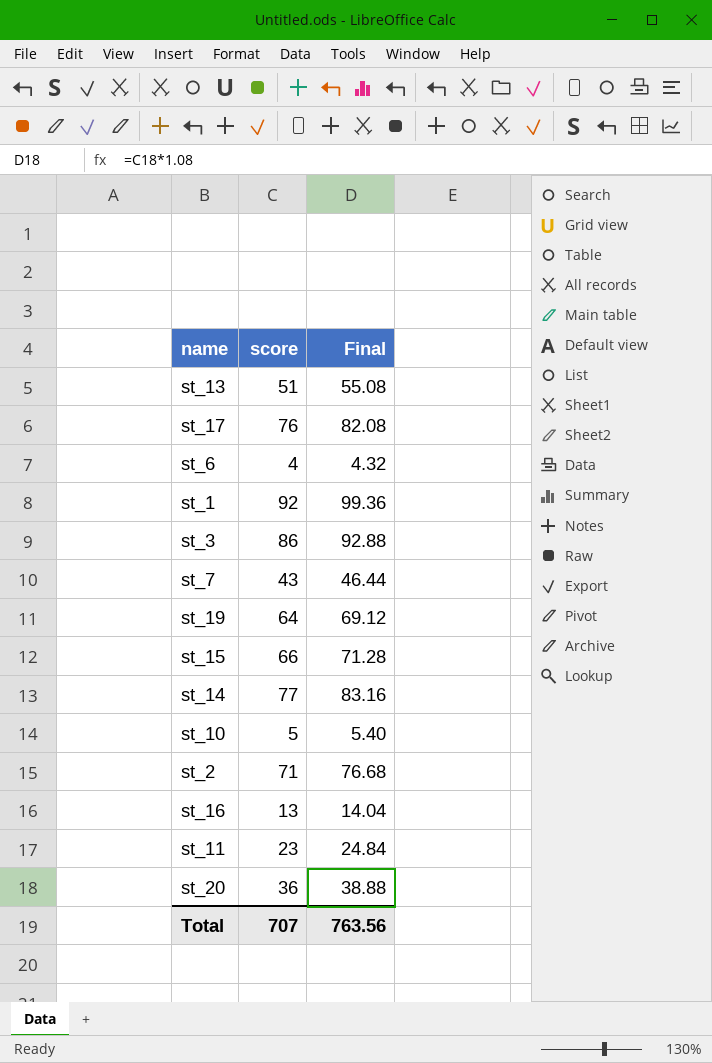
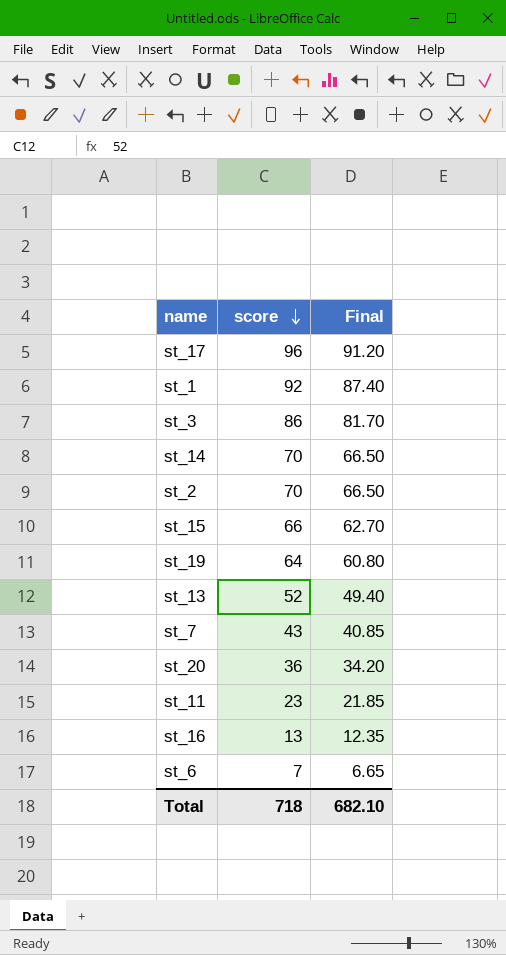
row order: none -> score descending
column Final | formula: [score] * 1.08 -> [score] * 0.95
row st_10: 5 | 5.40 -> none
st_17 | score: 76 -> 96
st_14 | score: 77 -> 70
st_2 | score: 71 -> 70
st_13 | score: 51 -> 52
st_6 | score: 4 -> 7
Total | score: 707 -> 718
Total | Final: 763.56 -> 682.10

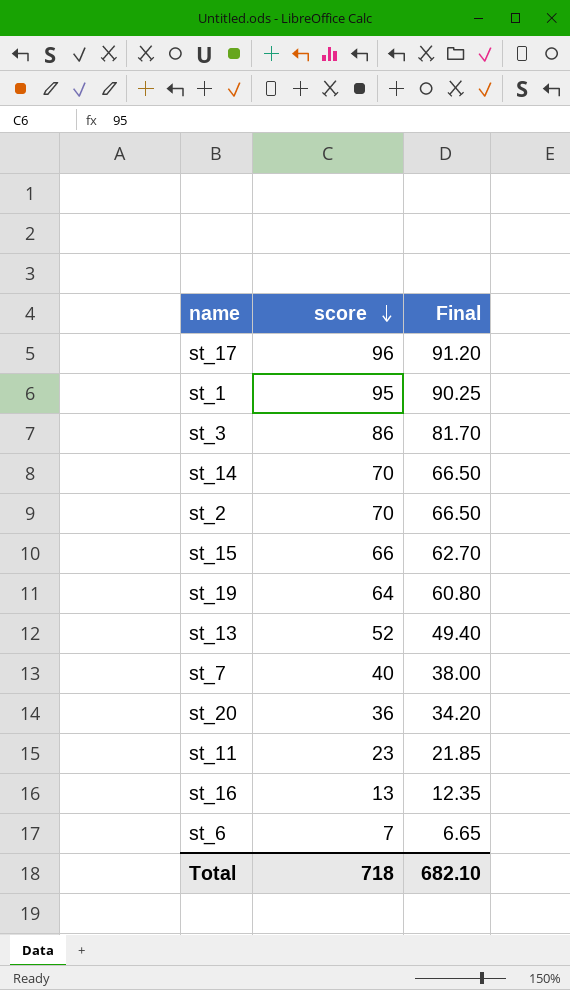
st_1 | score: 92 -> 95
st_1 | Final: 87.40 -> 90.25
st_7 | score: 43 -> 40
st_7 | Final: 40.85 -> 38.00

